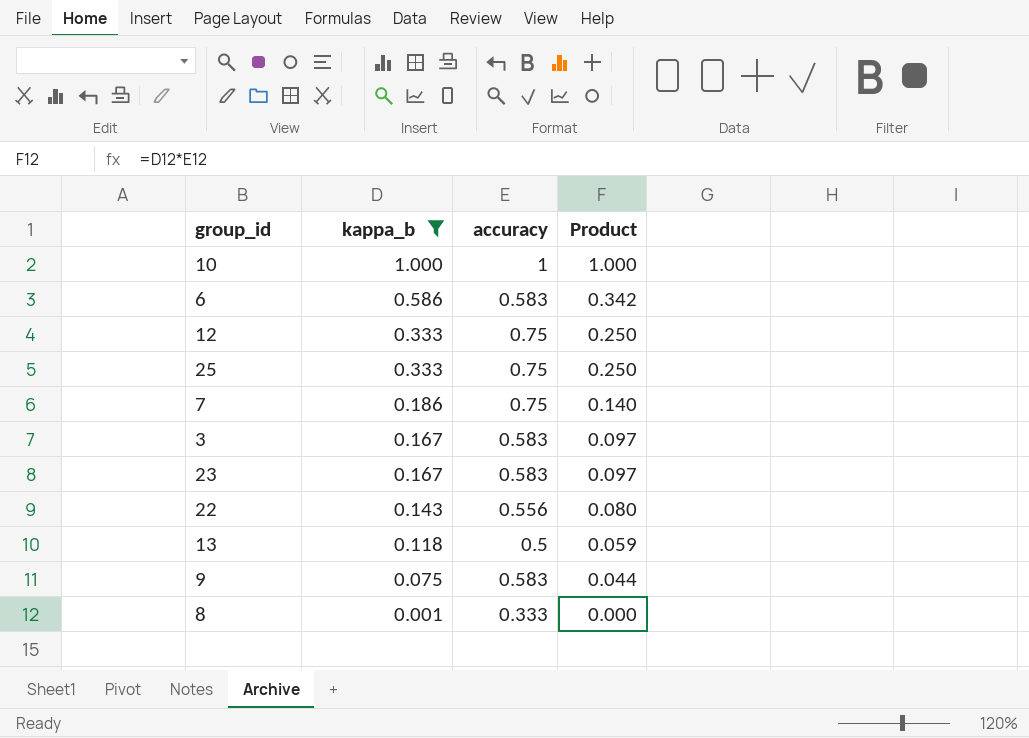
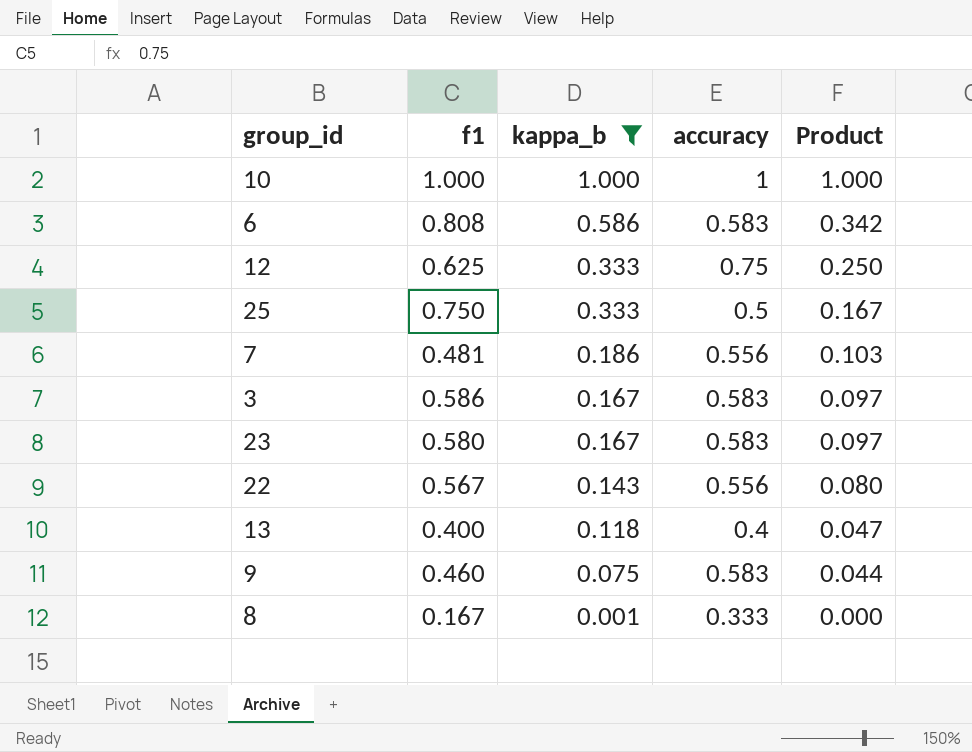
column f1 | position: none -> 2
25 | accuracy: 0.75 -> 0.5
25 | Product: 0.250 -> 0.167
7 | accuracy: 0.75 -> 0.556
7 | Product: 0.140 -> 0.103
13 | accuracy: 0.5 -> 0.4
13 | Product: 0.059 -> 0.047

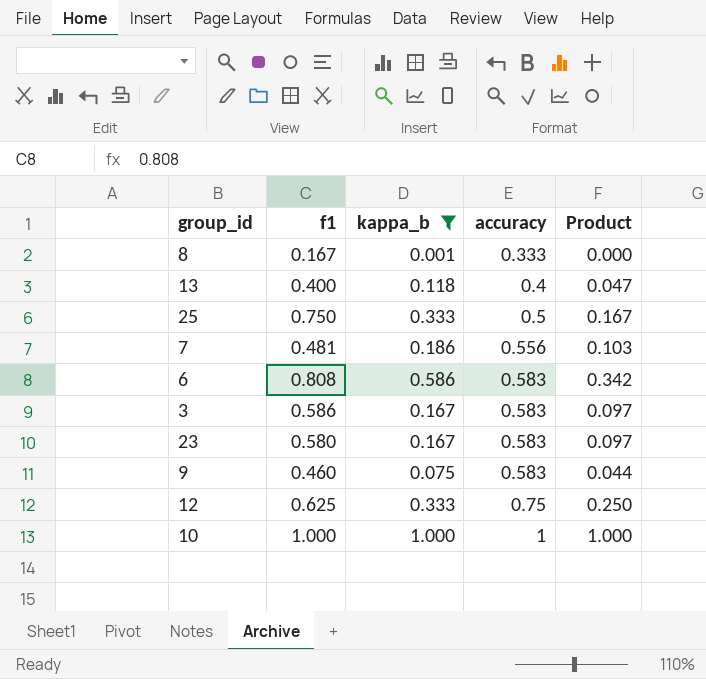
row order: kappa_b descending -> accuracy ascending
row 22: 0.567 | 0.143 | 0.556 | 0.080 -> none

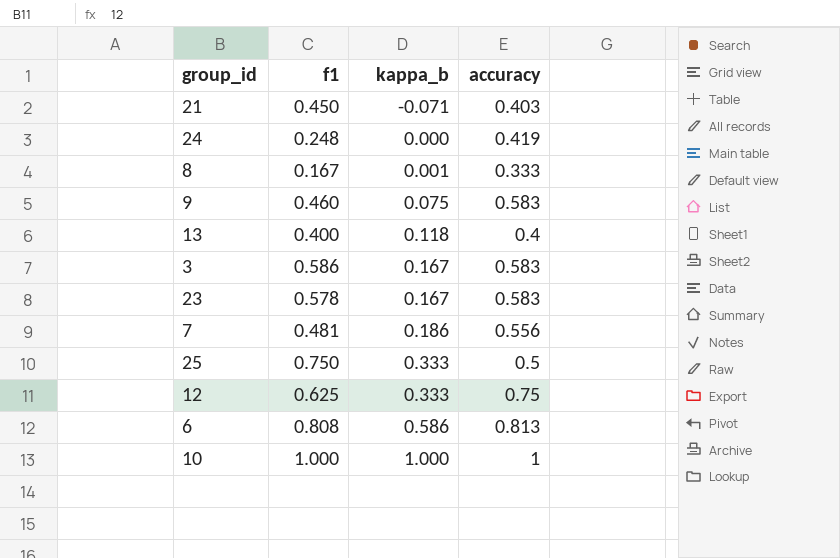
filter: kappa_b >= 0.001 -> none
row order: accuracy ascending -> kappa_b ascending
column Product | formula: [kappa_b] * [accuracy] -> none
23 | f1: 0.580 -> 0.578
6 | accuracy: 0.583 -> 0.813

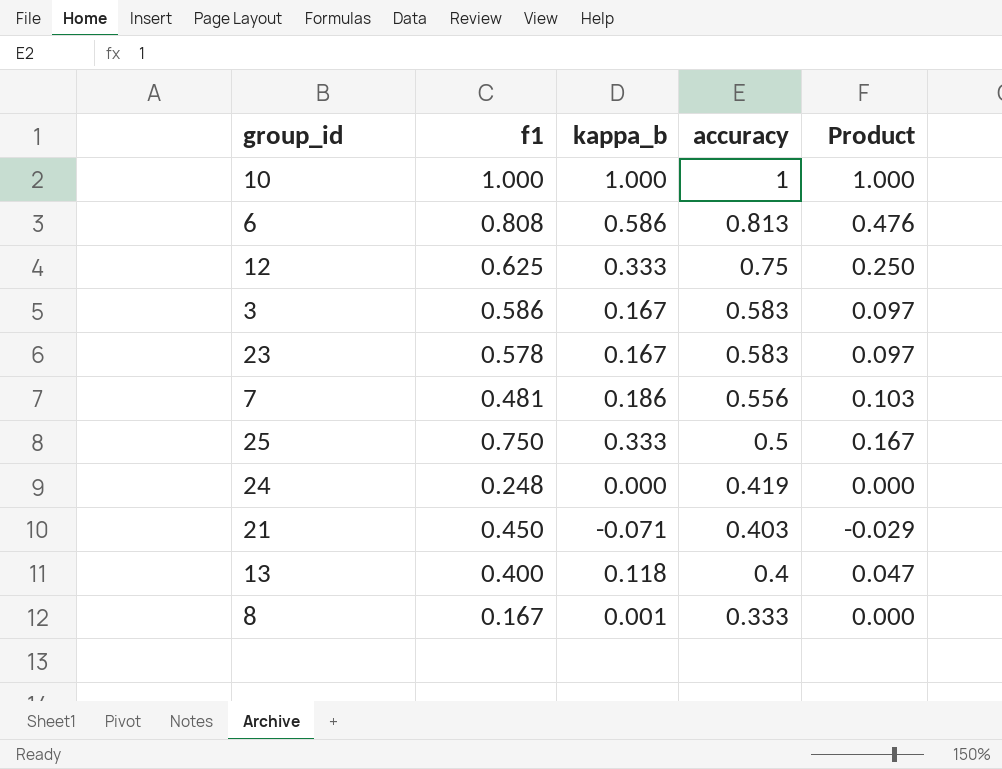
row order: kappa_b ascending -> accuracy descending
column Product | formula: none -> [kappa_b] * [accuracy]
row 9: 0.460 | 0.075 | 0.583 -> none

